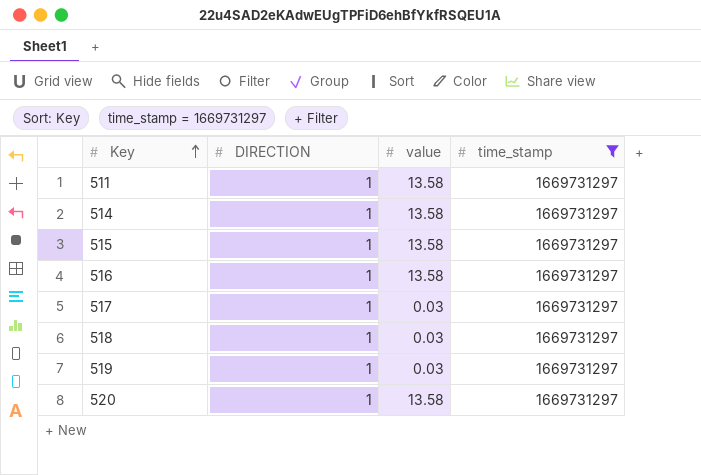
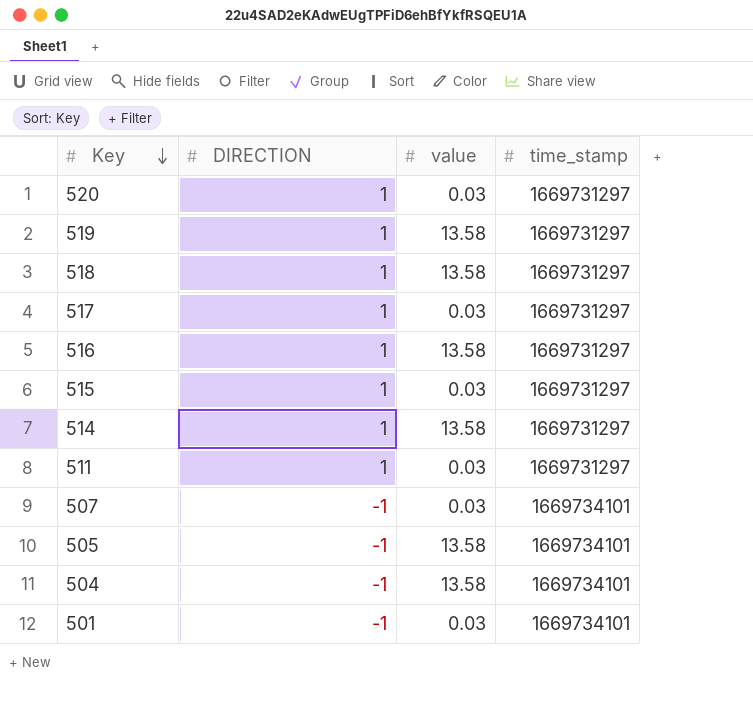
filter: time_stamp = 1669731297 -> none
row order: Key ascending -> Key descending
520 | value: 13.58 -> 0.03
519 | value: 0.03 -> 13.58
518 | value: 0.03 -> 13.58
515 | value: 13.58 -> 0.03
511 | value: 13.58 -> 0.03

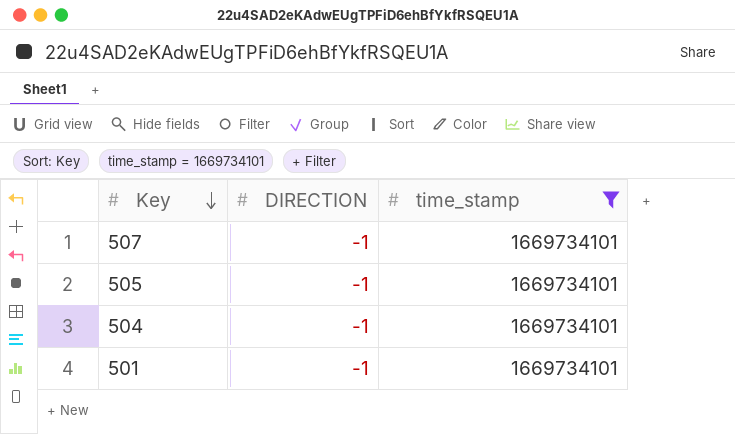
filter: none -> time_stamp = 1669734101
column value | position: 3 -> none

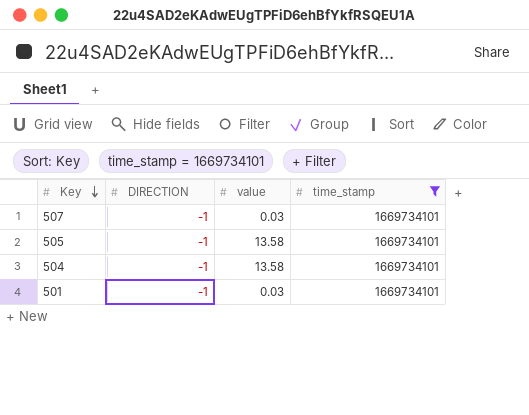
column value | position: none -> 3

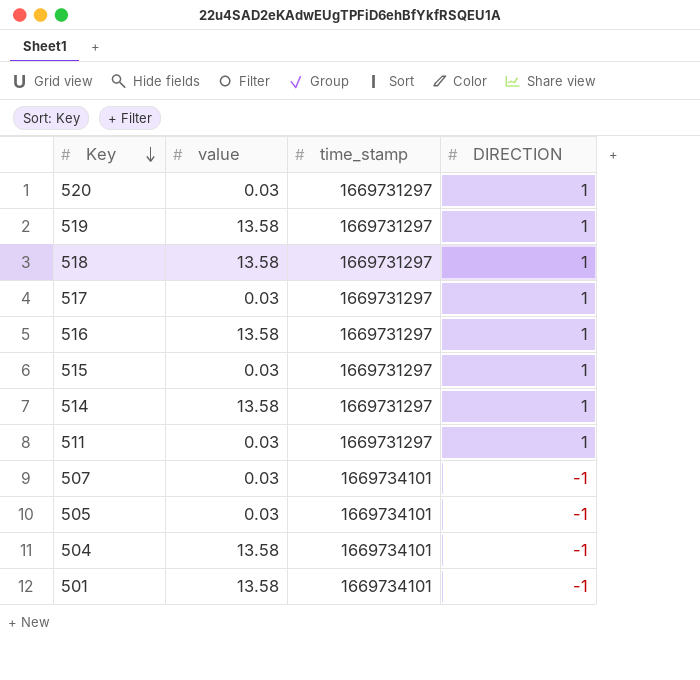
filter: time_stamp = 1669734101 -> none
column DIRECTION | position: 2 -> 4
505 | value: 13.58 -> 0.03
501 | value: 0.03 -> 13.58

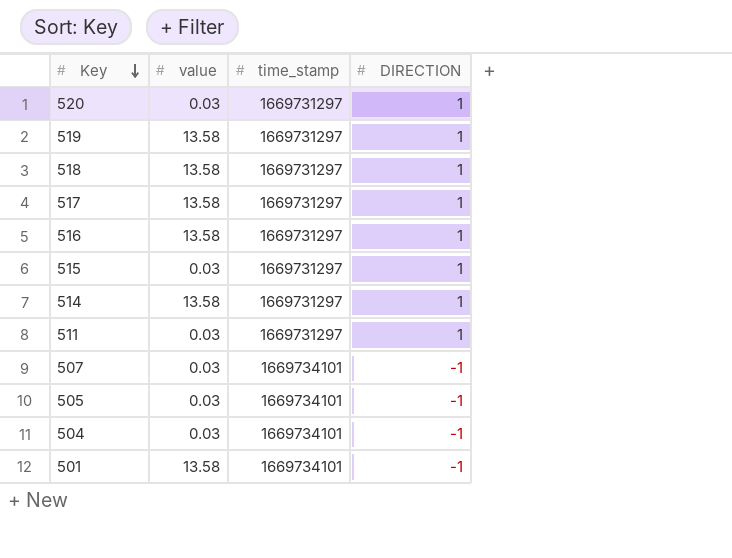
517 | value: 0.03 -> 13.58
504 | value: 13.58 -> 0.03

